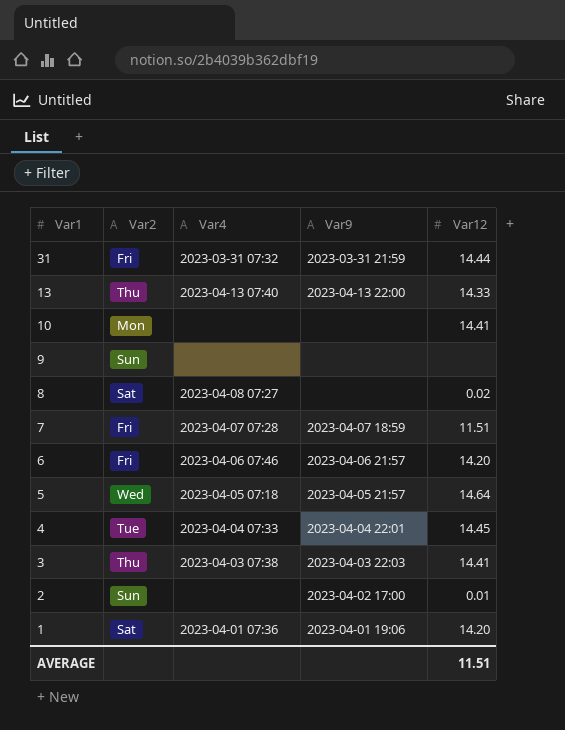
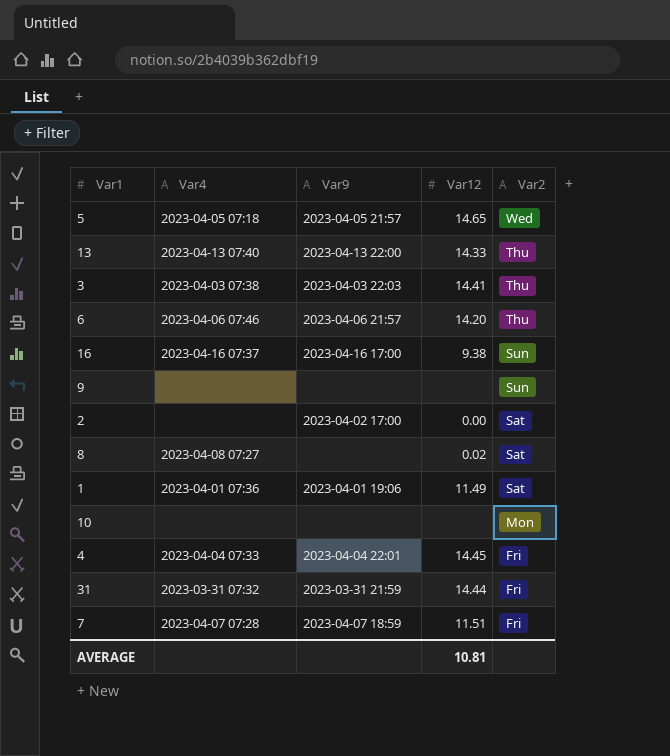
row order: Var1 descending -> Var2 descending
column Var2 | position: 2 -> 5
5 | Var12: 14.64 -> 14.65
6 | Var2: Fri -> Thu
row 16: none -> 2023-04-16 07:37 | 2023-04-16 17:00 | 9.38 | Sun
2 | Var12: 0.01 -> 0.00
2 | Var2: Sun -> Sat
1 | Var12: 14.20 -> 11.49
10 | Var12: 14.41 -> none
4 | Var2: Tue -> Fri
AVERAGE | Var12: 11.51 -> 10.81

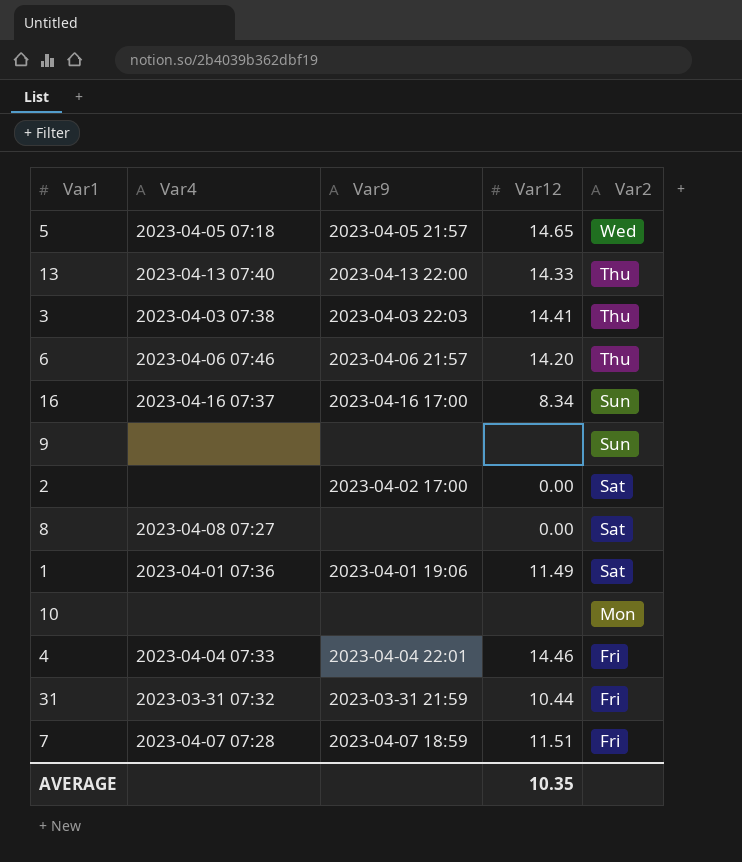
16 | Var12: 9.38 -> 8.34
8 | Var12: 0.02 -> 0.00
4 | Var12: 14.45 -> 14.46
31 | Var12: 14.44 -> 10.44
AVERAGE | Var12: 10.81 -> 10.35

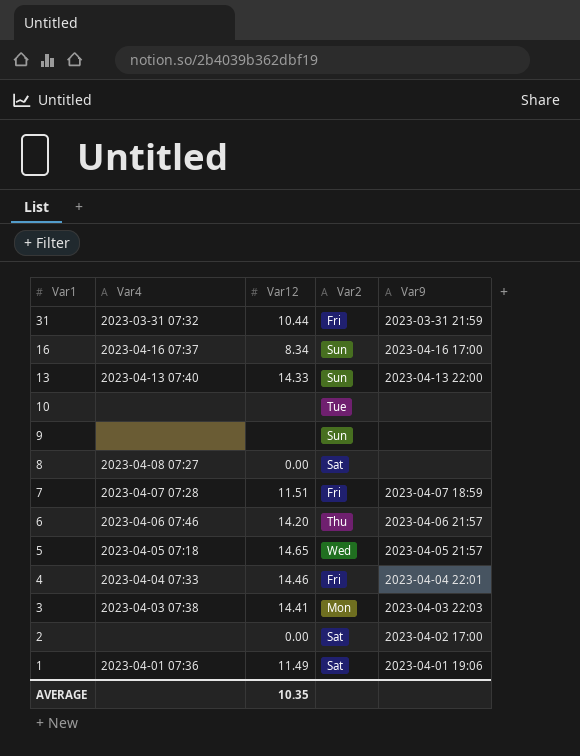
row order: Var2 descending -> Var1 descending
column Var9 | position: 3 -> 5
13 | Var2: Thu -> Sun
10 | Var2: Mon -> Tue
3 | Var2: Thu -> Mon

